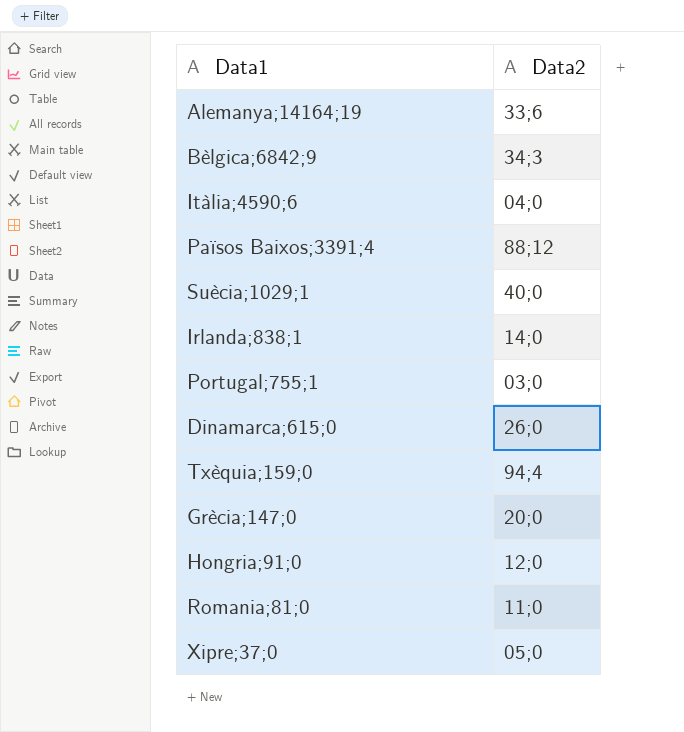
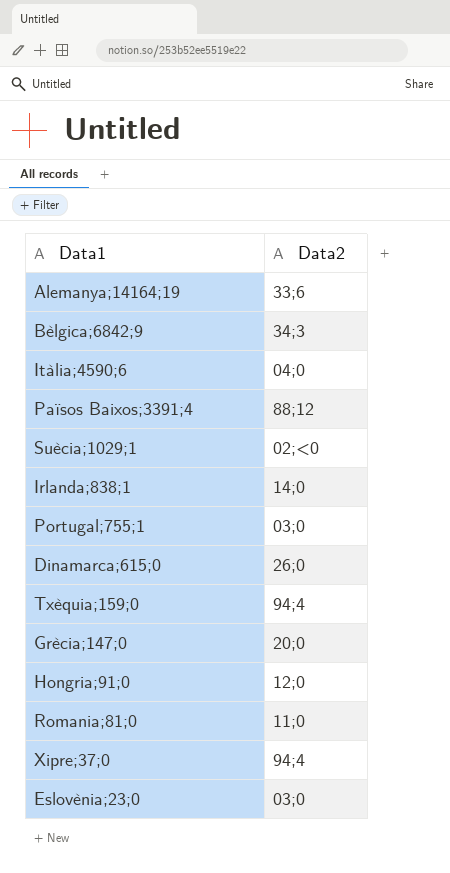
Suècia;1029;1 | Data2: 40;0 -> 02;<0
Xipre;37;0 | Data2: 05;0 -> 94;4
row Eslovènia;23;0: none -> 03;0

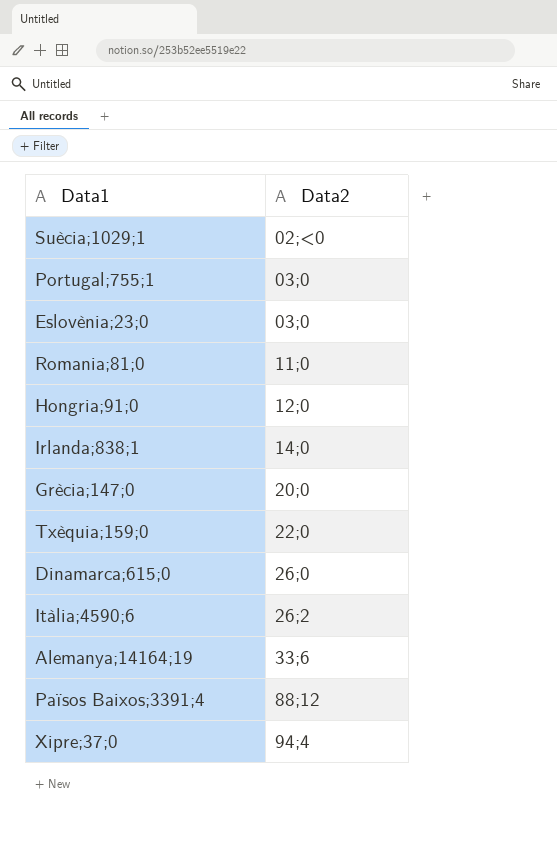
row order: none -> Data2 ascending
row Bèlgica;6842;9: 34;3 -> none
Txèquia;159;0 | Data2: 94;4 -> 22;0
Itàlia;4590;6 | Data2: 04;0 -> 26;2

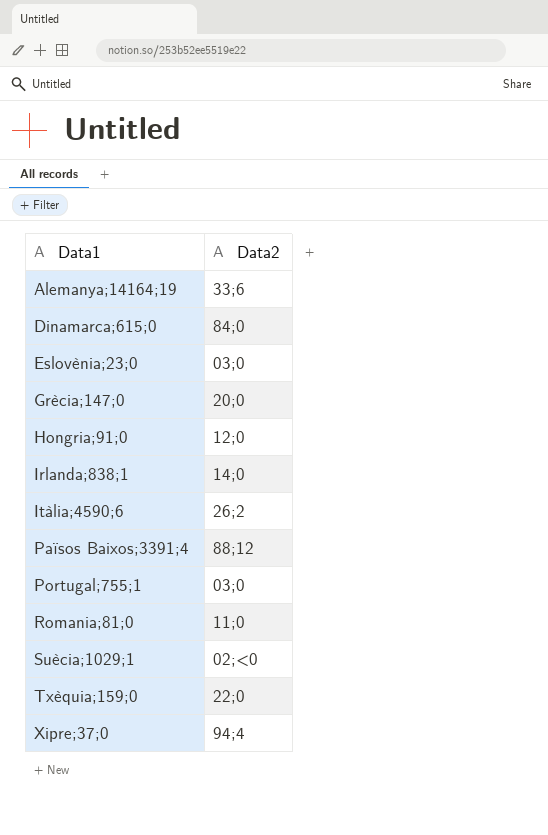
row order: Data2 ascending -> Data1 ascending
Dinamarca;615;0 | Data2: 26;0 -> 84;0

